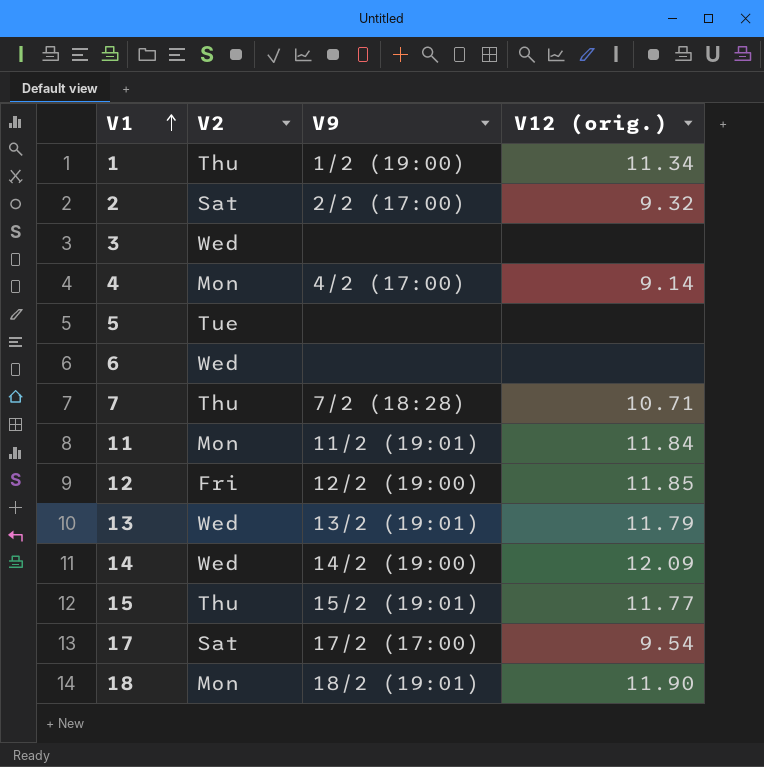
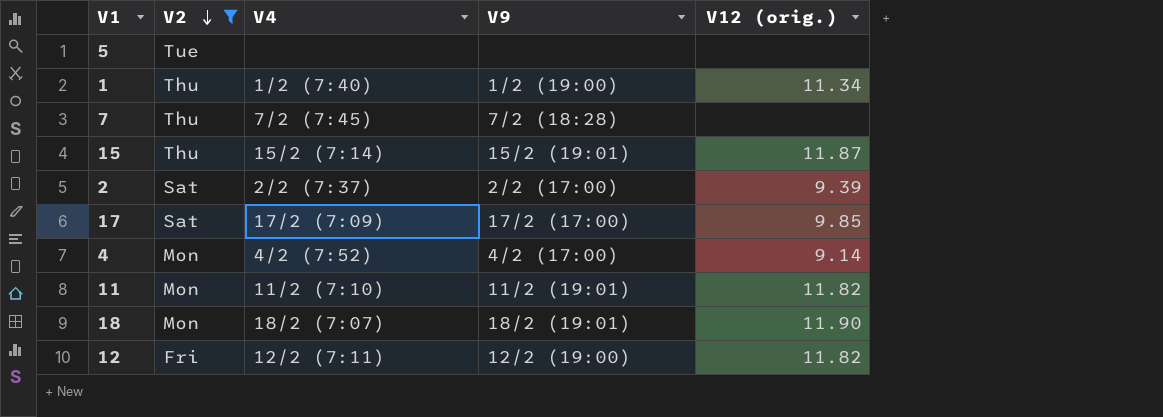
filter: none -> V2 != Wed
row order: V1 ascending -> V2 descending
column V4 | position: none -> 3
7 | V12 (orig.): 10.71 -> none
15 | V12 (orig.): 11.77 -> 11.87
2 | V12 (orig.): 9.32 -> 9.39
17 | V12 (orig.): 9.54 -> 9.85
11 | V12 (orig.): 11.84 -> 11.82
12 | V12 (orig.): 11.85 -> 11.82

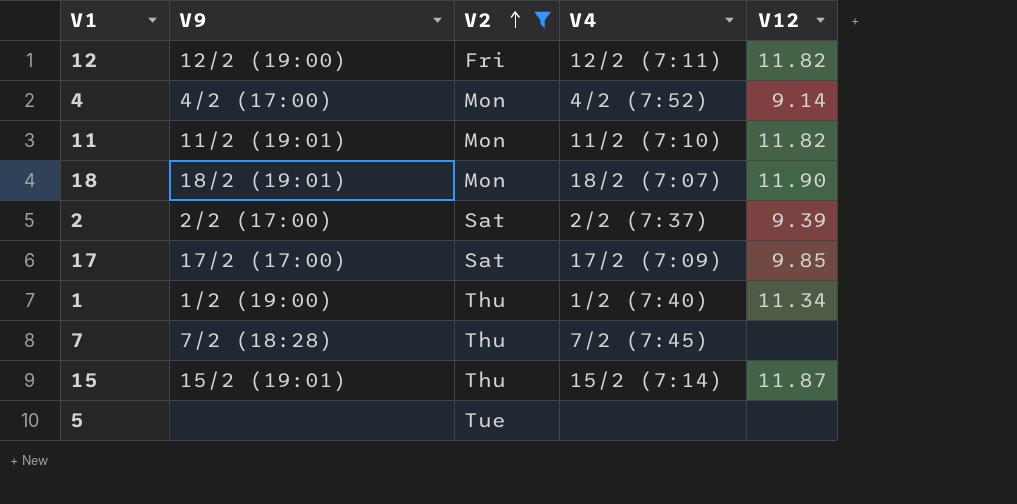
row order: V2 descending -> V2 ascending
column V9 | position: 4 -> 2
column name: V12 (orig.) -> V12

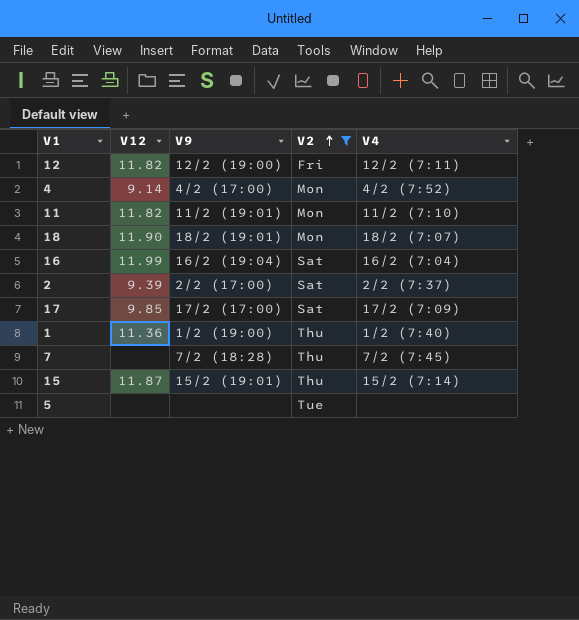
column V12 | position: 5 -> 2
row 16: none -> 11.99 | 16/2 (19:04) | Sat | 16/2 (7:04)
1 | V12: 11.34 -> 11.36

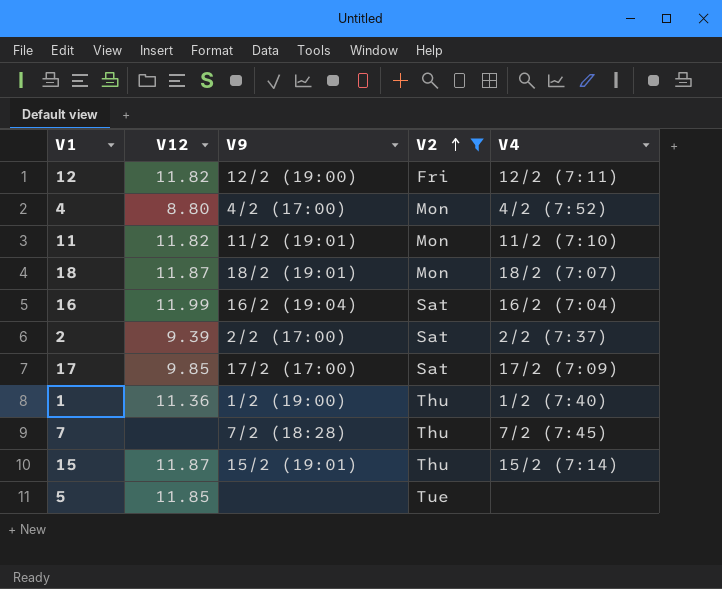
4 | V12: 9.14 -> 8.80
18 | V12: 11.90 -> 11.87
5 | V12: none -> 11.85

